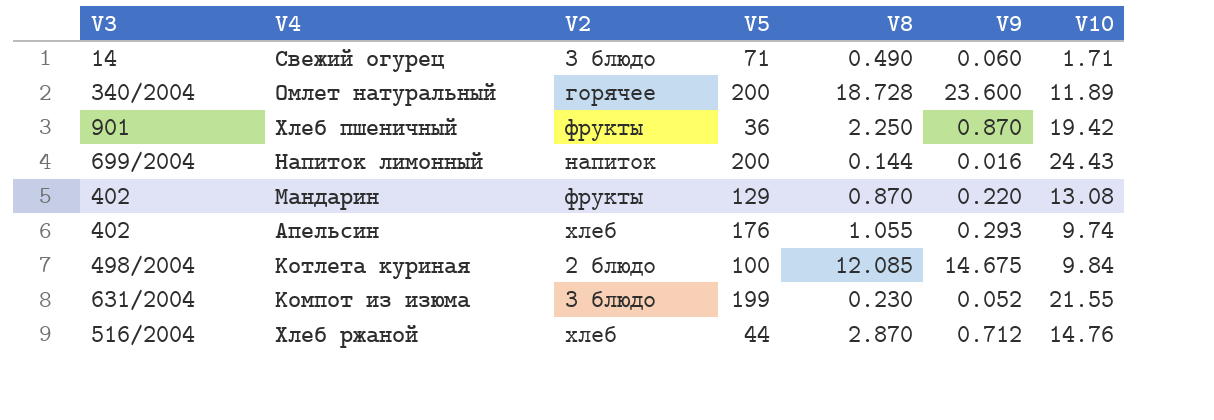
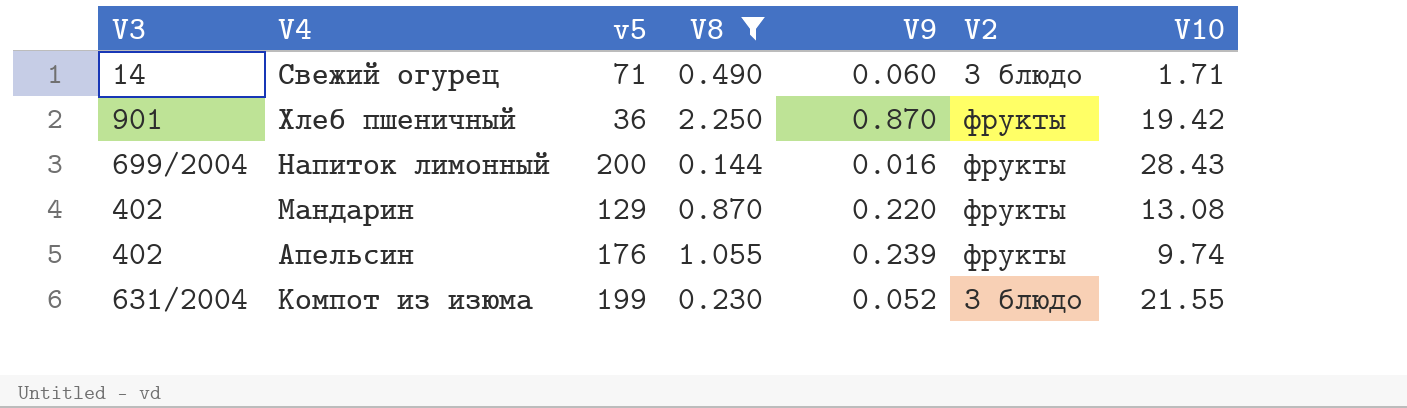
filter: none -> V8 <= 2.250
column name: V5 -> v5
column V2 | position: 3 -> 6
Напиток лимонный | V2: напиток -> фрукты
Напиток лимонный | V10: 24.43 -> 28.43
Апельсин | V9: 0.293 -> 0.239
Апельсин | V2: хлеб -> фрукты

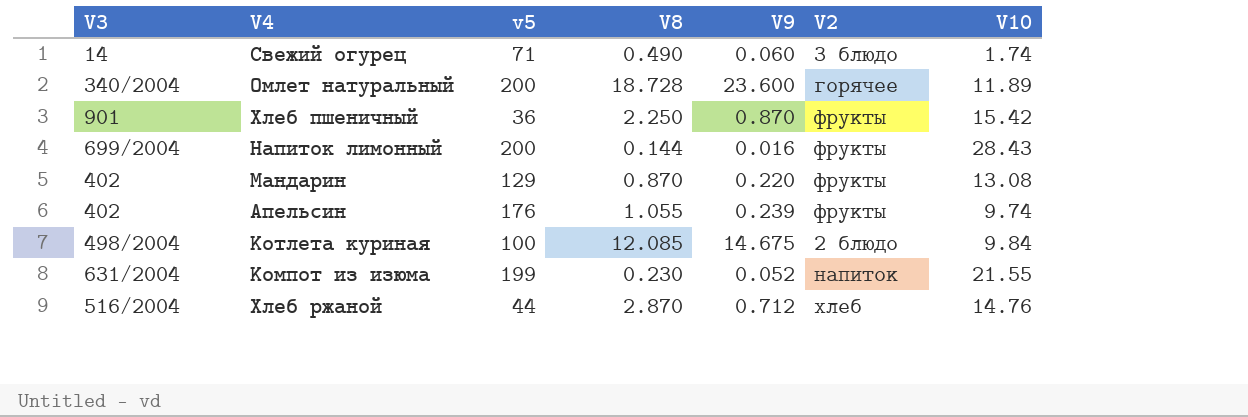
filter: V8 <= 2.250 -> none
Свежий огурец | V10: 1.71 -> 1.74
Хлеб пшеничный | V10: 19.42 -> 15.42
Компот из изюма | V2: 3 блюдо -> напиток

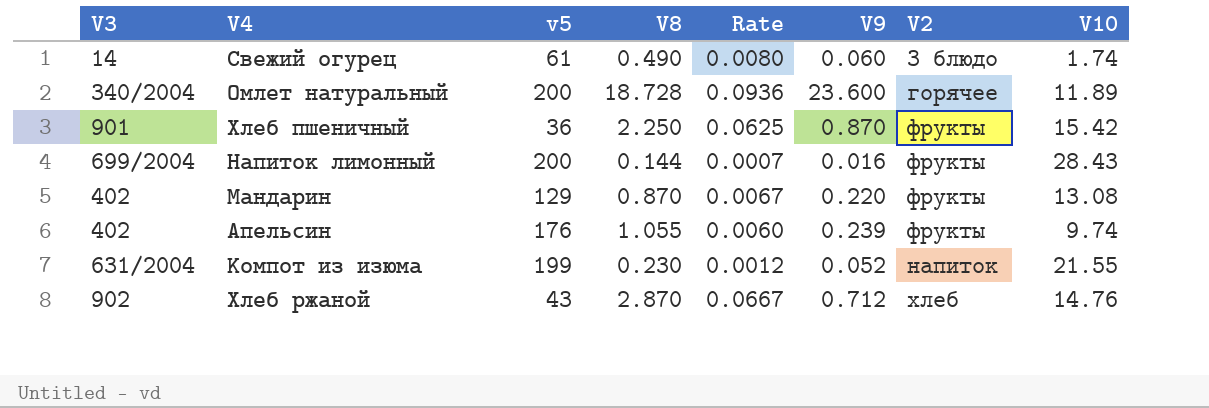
column Rate | formula: none -> [V8] / [v5]
row Котлета куриная: 498/2004 | 100 | 12.085 | 14.675 | 2 блюдо | 9.84 -> none
Свежий огурец | v5: 71 -> 61
Хлеб ржаной | V3: 516/2004 -> 902
Хлеб ржаной | v5: 44 -> 43

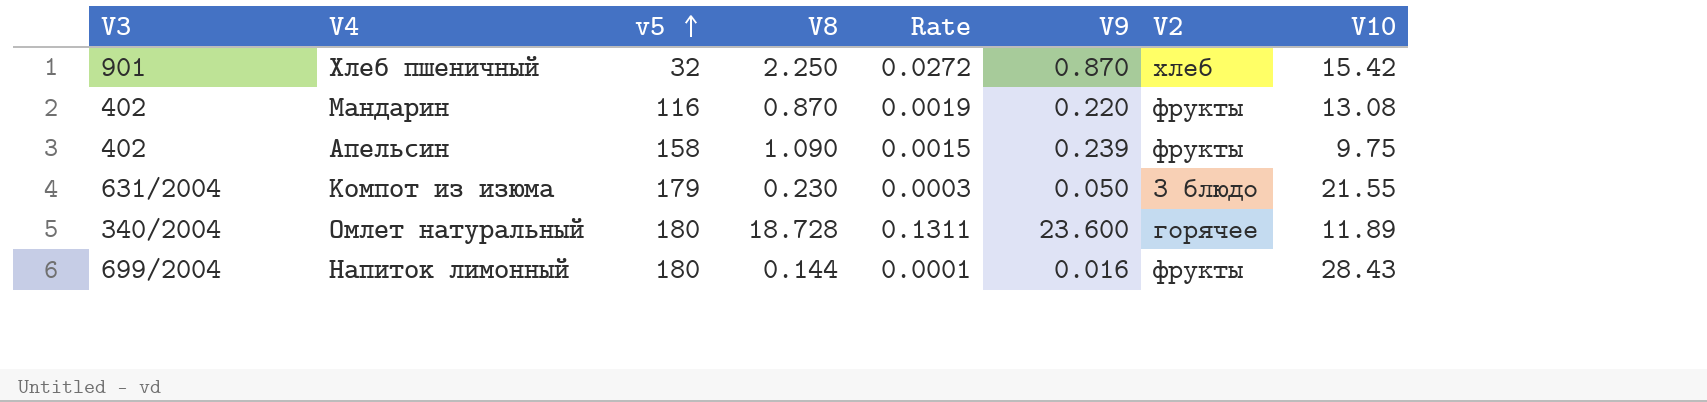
row order: none -> v5 ascending
column Rate | formula: [V8] / [v5] -> [V9] / [v5]
row Свежий огурец: 14 | 61 | 0.490 | 0.0080 | 0.060 | 3 блюдо | 1.74 -> none
row Хлеб ржаной: 902 | 43 | 2.870 | 0.0667 | 0.712 | хлеб | 14.76 -> none
Хлеб пшеничный | v5: 36 -> 32
Хлеб пшеничный | V2: фрукты -> хлеб
Мандарин | v5: 129 -> 116
Апельсин | v5: 176 -> 158
Апельсин | V8: 1.055 -> 1.090
Апельсин | V10: 9.74 -> 9.75
Компот из изюма | v5: 199 -> 179
Компот из изюма | V9: 0.052 -> 0.050
Компот из изюма | V2: напиток -> 3 блюдо
Омлет натуральный | v5: 200 -> 180
Напиток лимонный | v5: 200 -> 180

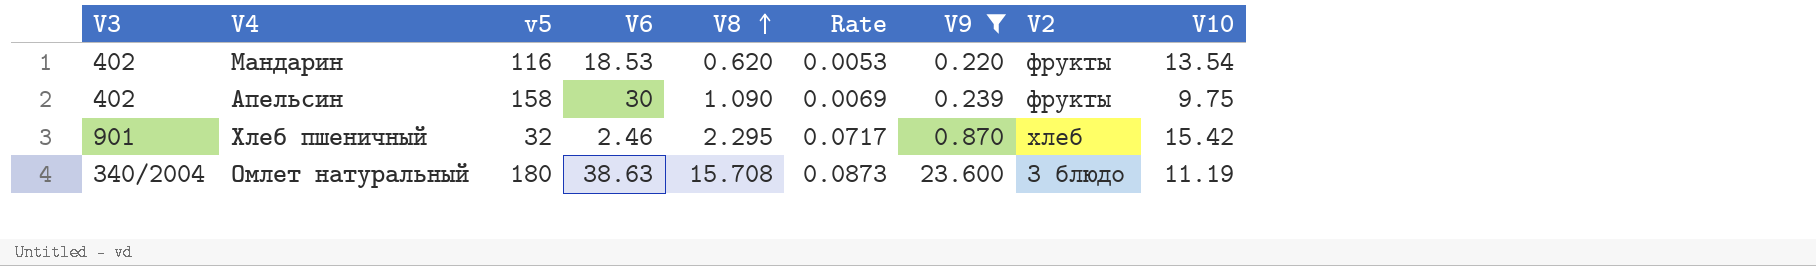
filter: none -> V9 >= 0.220
row order: v5 ascending -> V8 ascending
column V6 | position: none -> 4
column Rate | formula: [V9] / [v5] -> [V8] / [v5]
Мандарин | V8: 0.870 -> 0.620
Мандарин | V10: 13.08 -> 13.54
Хлеб пшеничный | V8: 2.250 -> 2.295
Омлет натуральный | V8: 18.728 -> 15.708
Омлет натуральный | V2: горячее -> 3 блюдо
Омлет натуральный | V10: 11.89 -> 11.19

